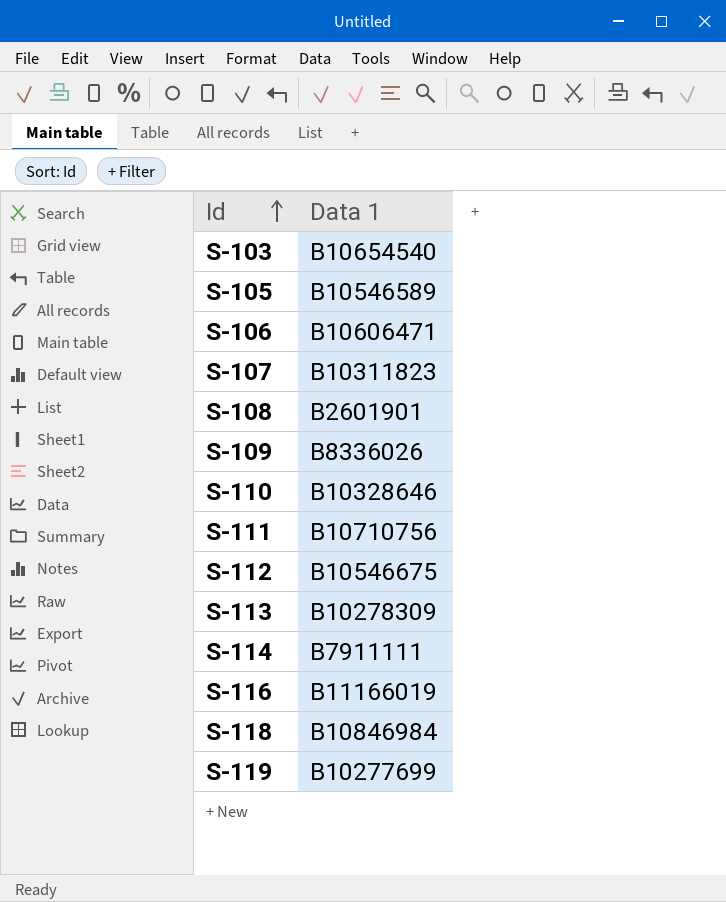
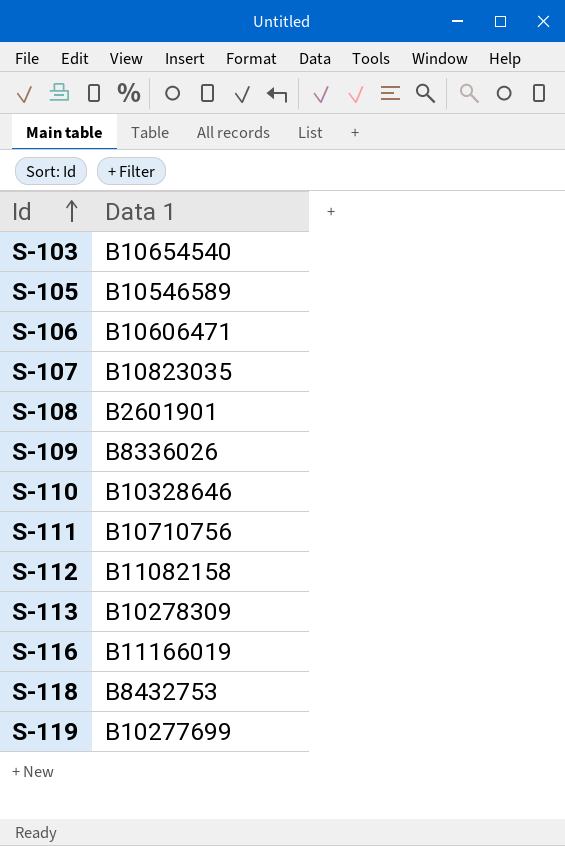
row S-114: B7911111 -> none
S-107 | Data 1: B10311823 -> B10823035
S-112 | Data 1: B10546675 -> B11082158
S-118 | Data 1: B10846984 -> B8432753

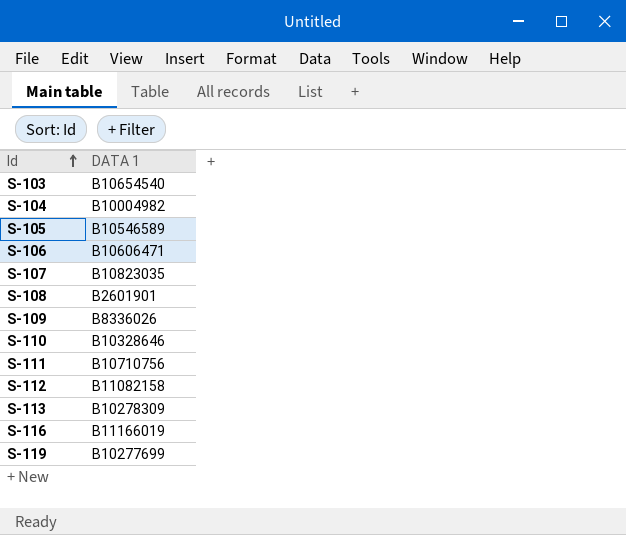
column name: Data 1 -> DATA 1
row S-118: B8432753 -> none
row S-104: none -> B10004982

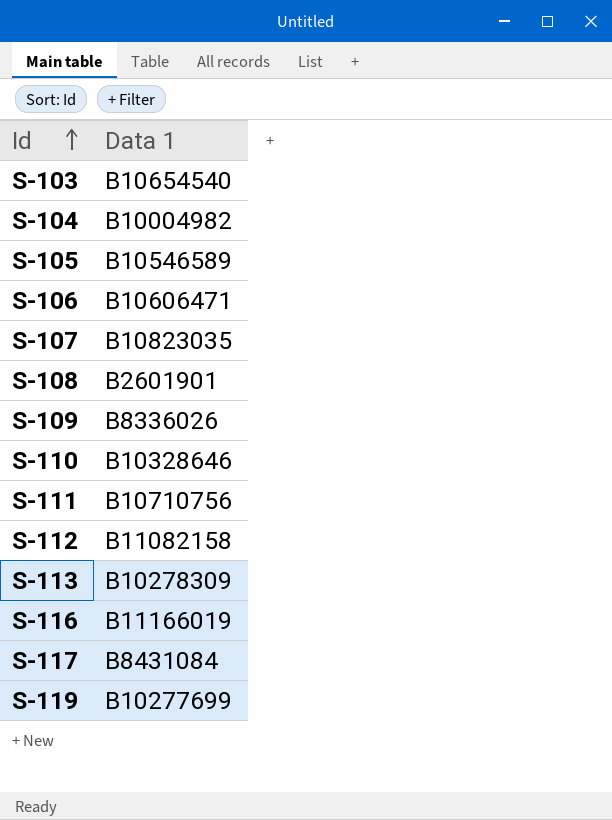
column name: DATA 1 -> Data 1
row S-117: none -> B8431084

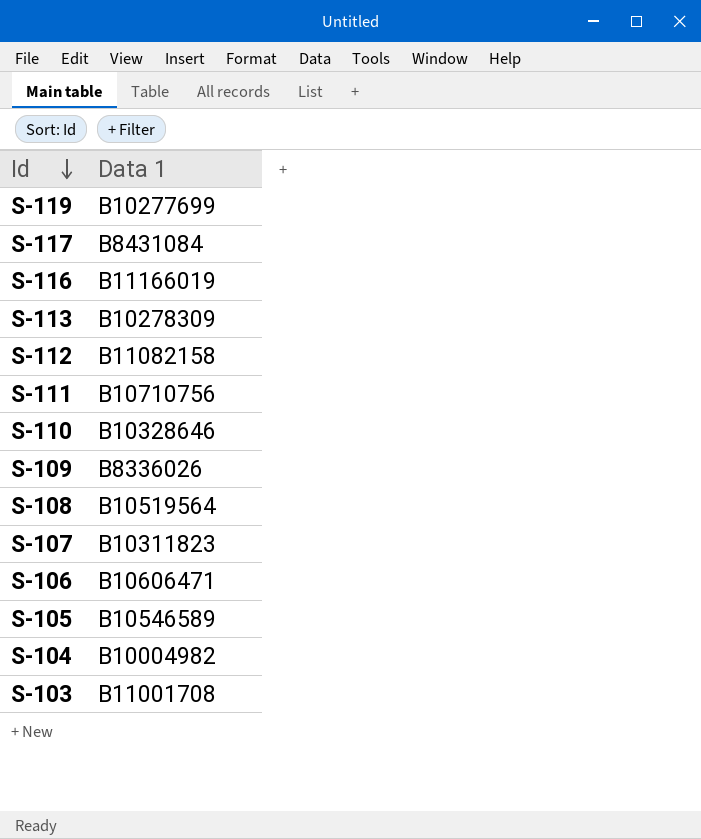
row order: Id ascending -> Id descending
S-108 | Data 1: B2601901 -> B10519564
S-107 | Data 1: B10823035 -> B10311823
S-103 | Data 1: B10654540 -> B11001708

